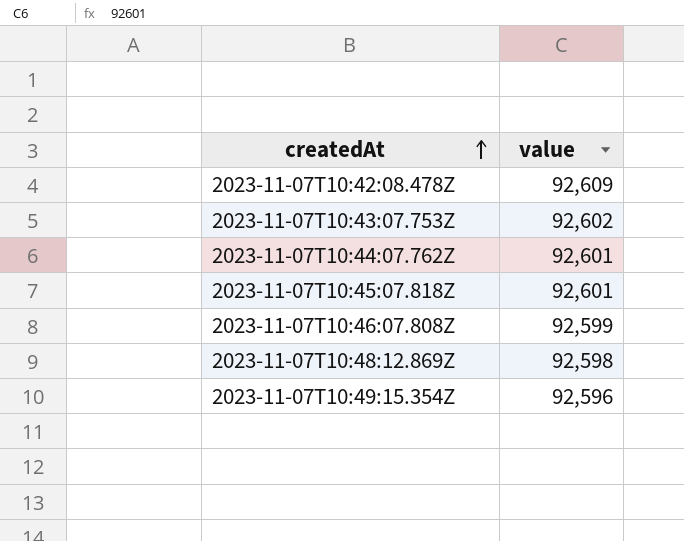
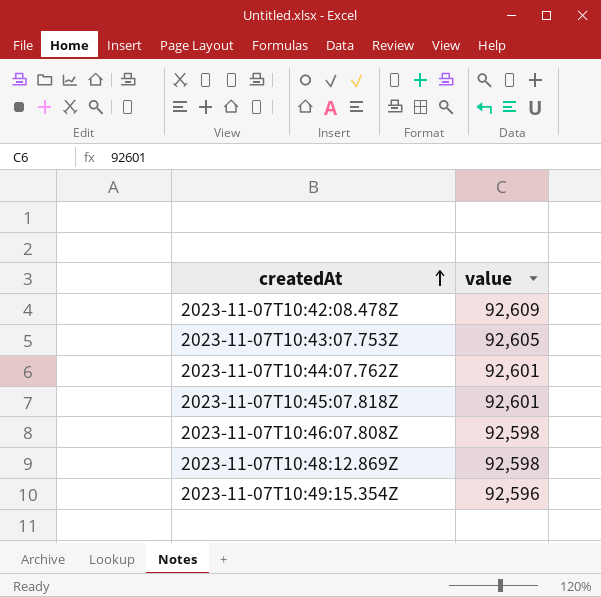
2023-11-07T10:43:07.753Z | value: 92,602 -> 92,605
2023-11-07T10:46:07.808Z | value: 92,599 -> 92,598

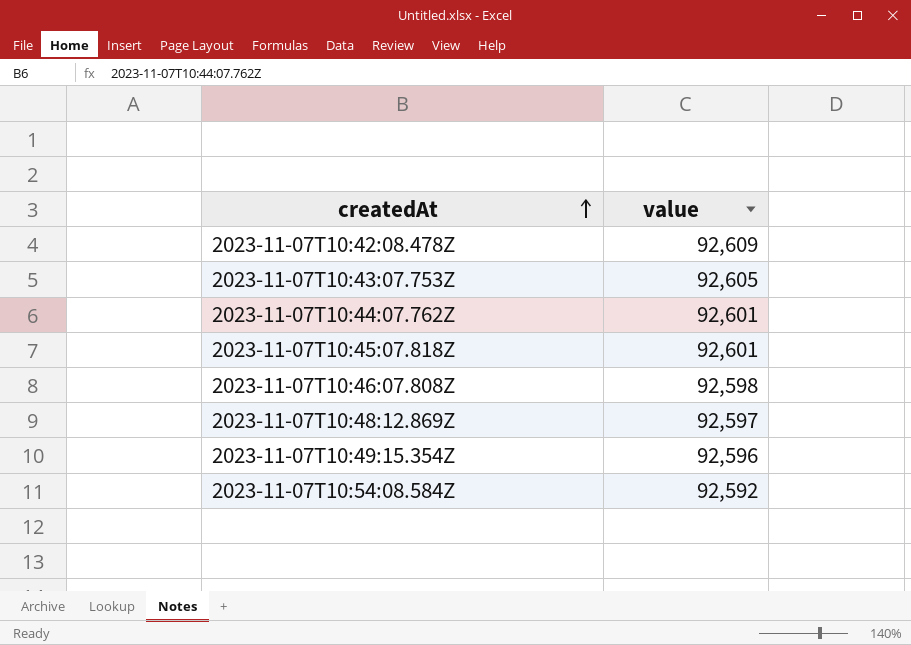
2023-11-07T10:48:12.869Z | value: 92,598 -> 92,597
row 2023-11-07T10:54:08.584Z: none -> 92,592

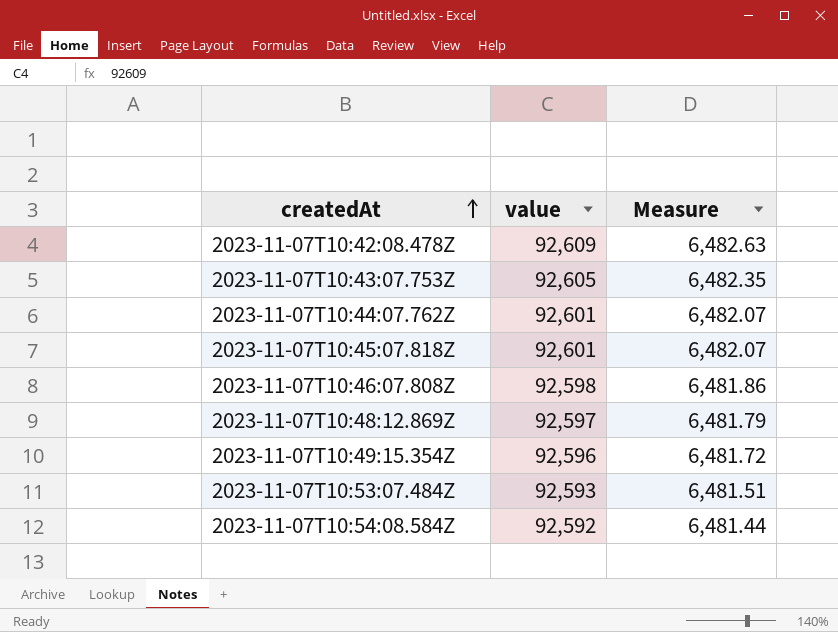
column Measure | formula: none -> [value] * 0.07
row 2023-11-07T10:53:07.484Z: none -> 92,593 | 6,481.51

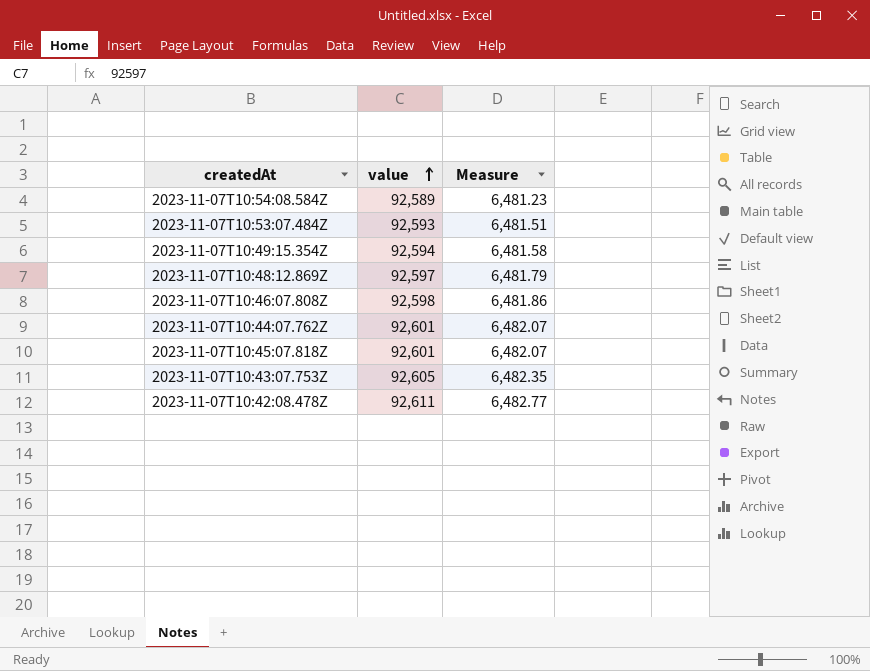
row order: createdAt ascending -> value ascending
2023-11-07T10:54:08.584Z | value: 92,592 -> 92,589
2023-11-07T10:54:08.584Z | Measure: 6,481.44 -> 6,481.23
2023-11-07T10:49:15.354Z | value: 92,596 -> 92,594
2023-11-07T10:49:15.354Z | Measure: 6,481.72 -> 6,481.58
2023-11-07T10:42:08.478Z | value: 92,609 -> 92,611
2023-11-07T10:42:08.478Z | Measure: 6,482.63 -> 6,482.77

